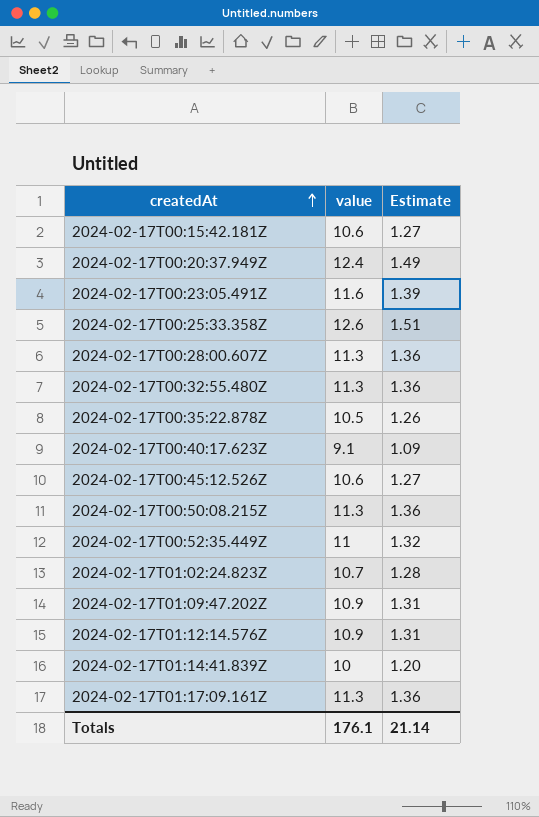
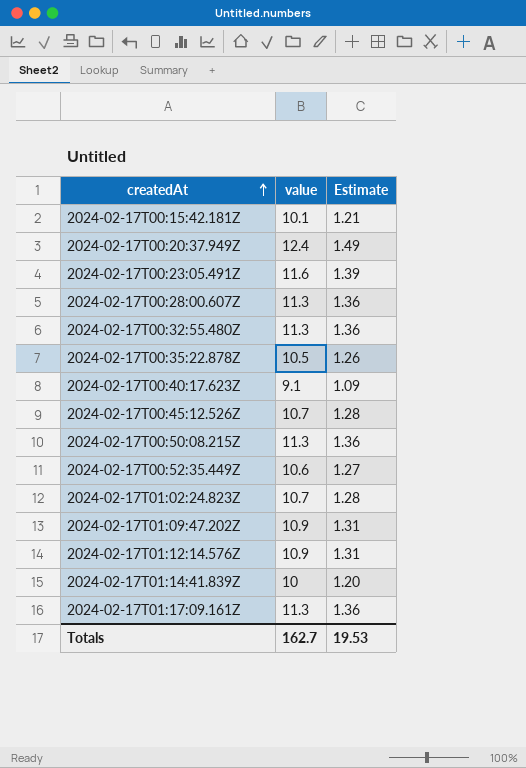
row 2024-02-17T00:25:33.358Z: 12.6 | 1.51 -> none
2024-02-17T00:15:42.181Z | value: 10.6 -> 10.1
2024-02-17T00:15:42.181Z | Estimate: 1.27 -> 1.21
2024-02-17T00:45:12.526Z | value: 10.6 -> 10.7
2024-02-17T00:45:12.526Z | Estimate: 1.27 -> 1.28
2024-02-17T00:52:35.449Z | value: 11 -> 10.6
2024-02-17T00:52:35.449Z | Estimate: 1.32 -> 1.27
Totals | value: 176.1 -> 162.7
Totals | Estimate: 21.14 -> 19.53

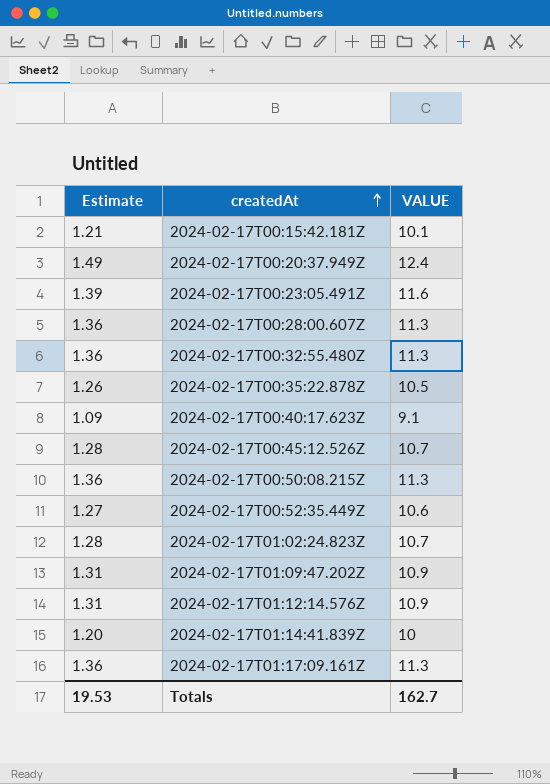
column Estimate | position: 3 -> 1
column name: value -> VALUE

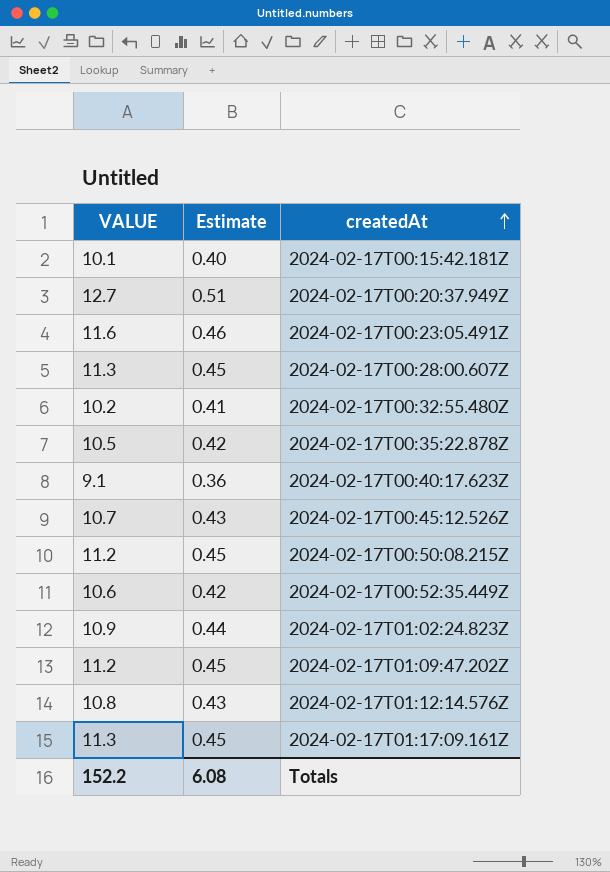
column VALUE | position: 3 -> 1
column Estimate | formula: [VALUE] * 0.12 -> [VALUE] * 0.04
row 2024-02-17T01:14:41.839Z: 1.20 | 10 -> none
2024-02-17T00:20:37.949Z | VALUE: 12.4 -> 12.7
2024-02-17T00:32:55.480Z | VALUE: 11.3 -> 10.2
2024-02-17T00:50:08.215Z | VALUE: 11.3 -> 11.2
2024-02-17T01:02:24.823Z | VALUE: 10.7 -> 10.9
2024-02-17T01:09:47.202Z | VALUE: 10.9 -> 11.2
2024-02-17T01:12:14.576Z | VALUE: 10.9 -> 10.8
Totals | VALUE: 162.7 -> 152.2
Totals | Estimate: 19.53 -> 6.08

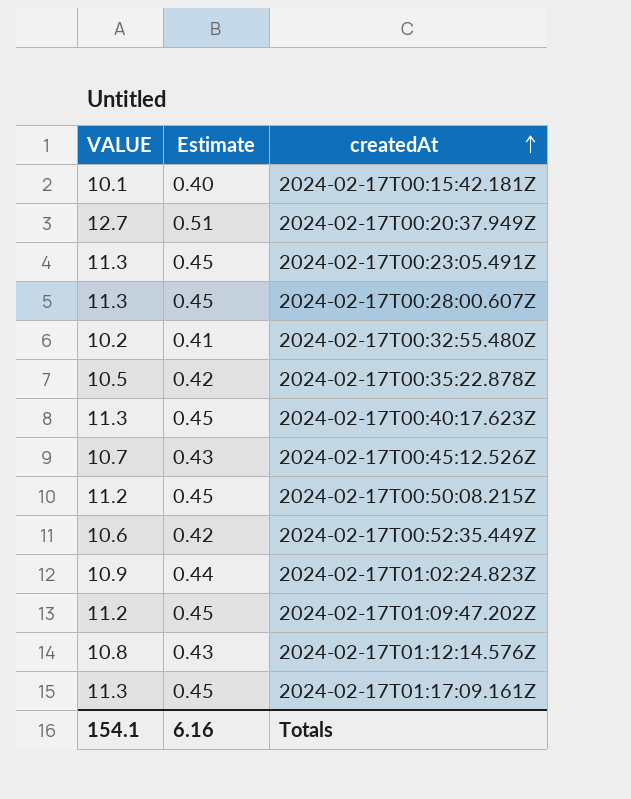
2024-02-17T00:23:05.491Z | VALUE: 11.6 -> 11.3
2024-02-17T00:23:05.491Z | Estimate: 0.46 -> 0.45
2024-02-17T00:40:17.623Z | VALUE: 9.1 -> 11.3
2024-02-17T00:40:17.623Z | Estimate: 0.36 -> 0.45
Totals | VALUE: 152.2 -> 154.1
Totals | Estimate: 6.08 -> 6.16

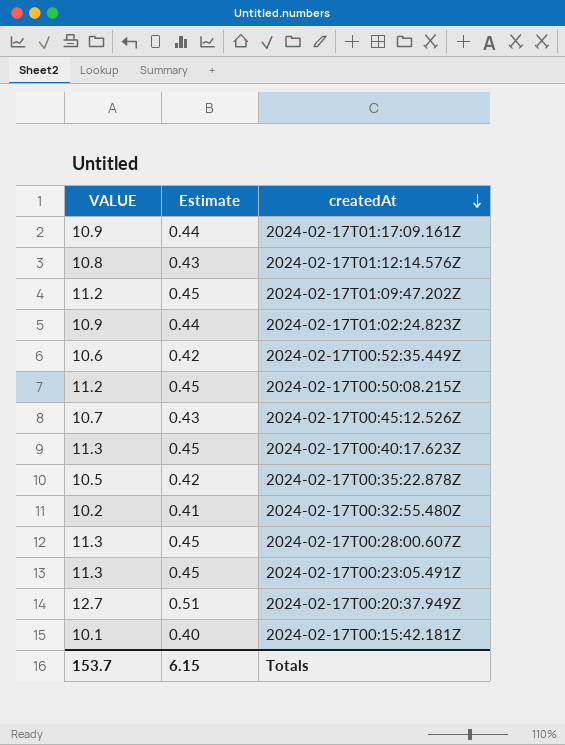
row order: createdAt ascending -> createdAt descending
2024-02-17T01:17:09.161Z | VALUE: 11.3 -> 10.9
2024-02-17T01:17:09.161Z | Estimate: 0.45 -> 0.44
Totals | VALUE: 154.1 -> 153.7
Totals | Estimate: 6.16 -> 6.15

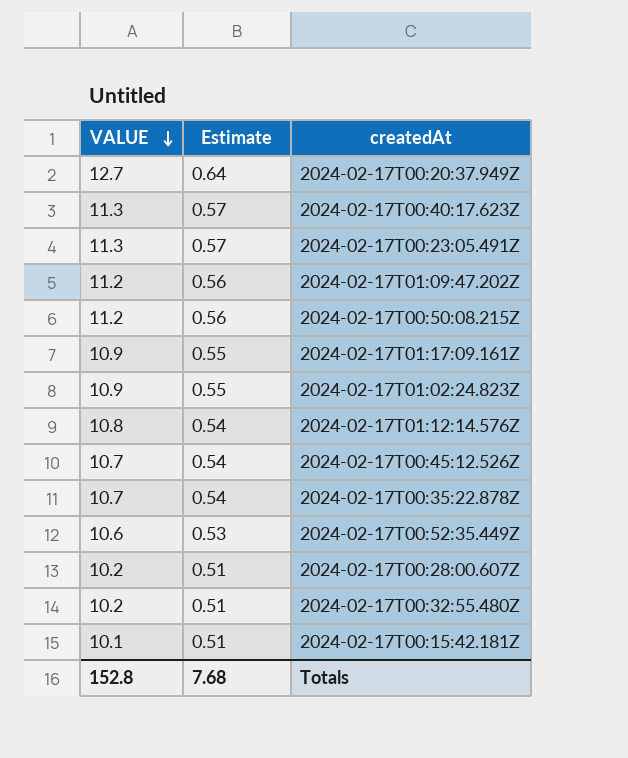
row order: createdAt descending -> VALUE descending
column Estimate | formula: [VALUE] * 0.04 -> [VALUE] * 0.05
2024-02-17T00:35:22.878Z | VALUE: 10.5 -> 10.7
2024-02-17T00:28:00.607Z | VALUE: 11.3 -> 10.2
Totals | VALUE: 153.7 -> 152.8
Totals | Estimate: 6.15 -> 7.68

